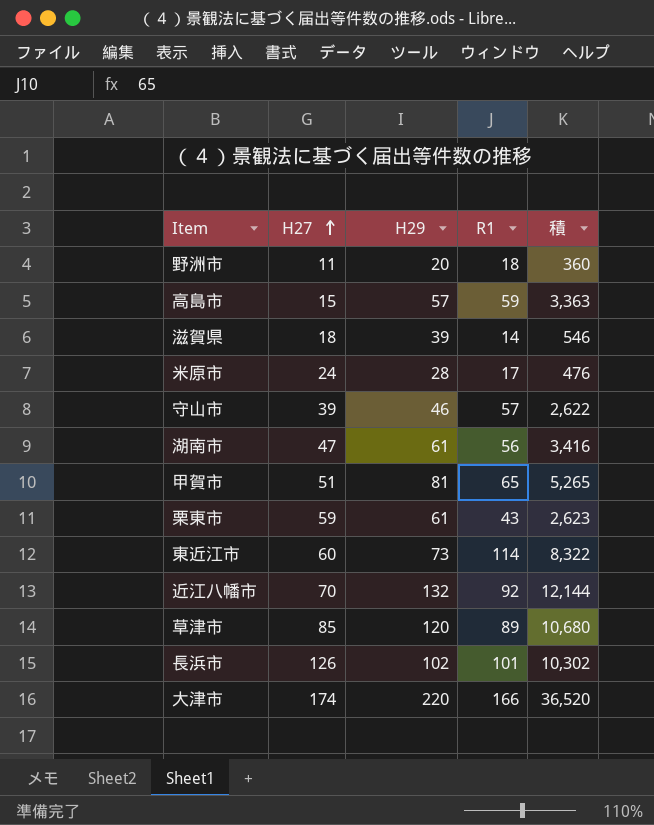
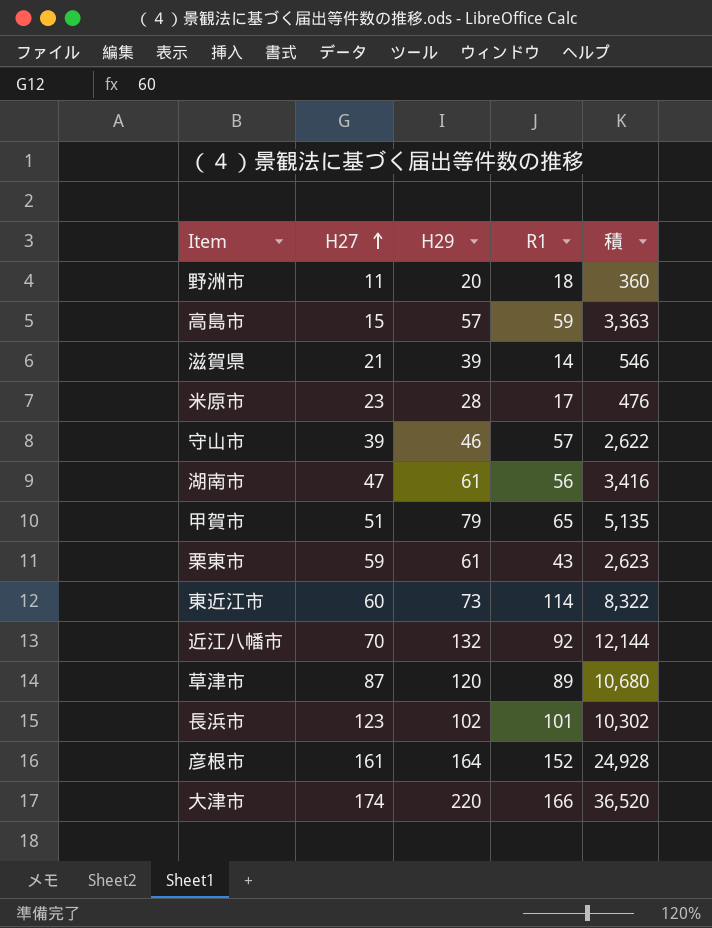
滋賀県 | H27: 18 -> 21
米原市 | H27: 24 -> 23
甲賀市 | H29: 81 -> 79
甲賀市 | 積: 5,265 -> 5,135
草津市 | H27: 85 -> 87
長浜市 | H27: 126 -> 123
row 彦根市: none -> 161 | 164 | 152 | 24,928

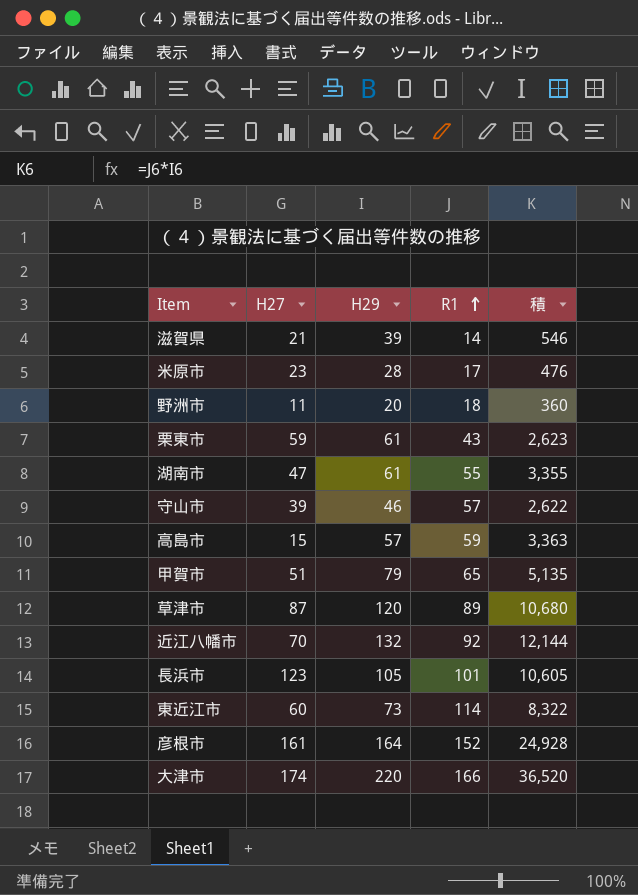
row order: H27 ascending -> R1 ascending
湖南市 | R1: 56 -> 55
湖南市 | 積: 3,416 -> 3,355
長浜市 | H29: 102 -> 105
長浜市 | 積: 10,302 -> 10,605

